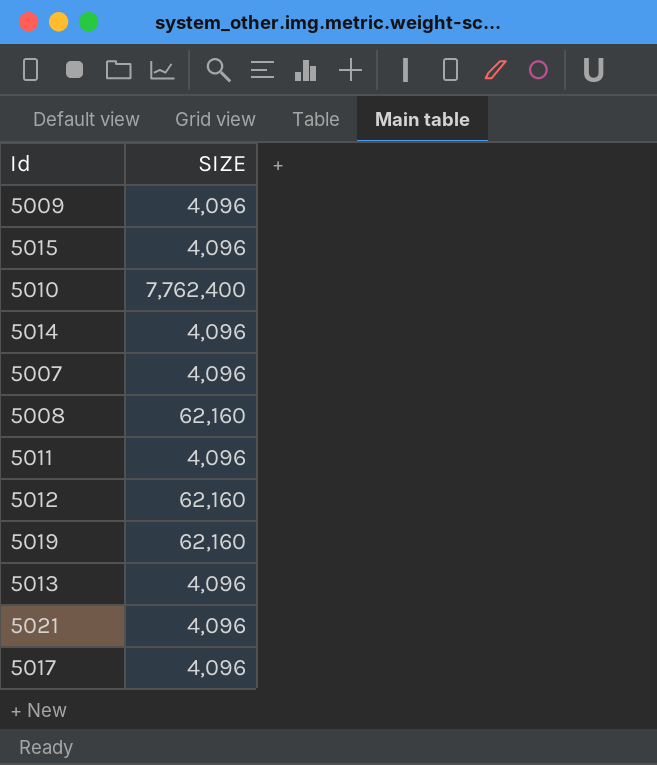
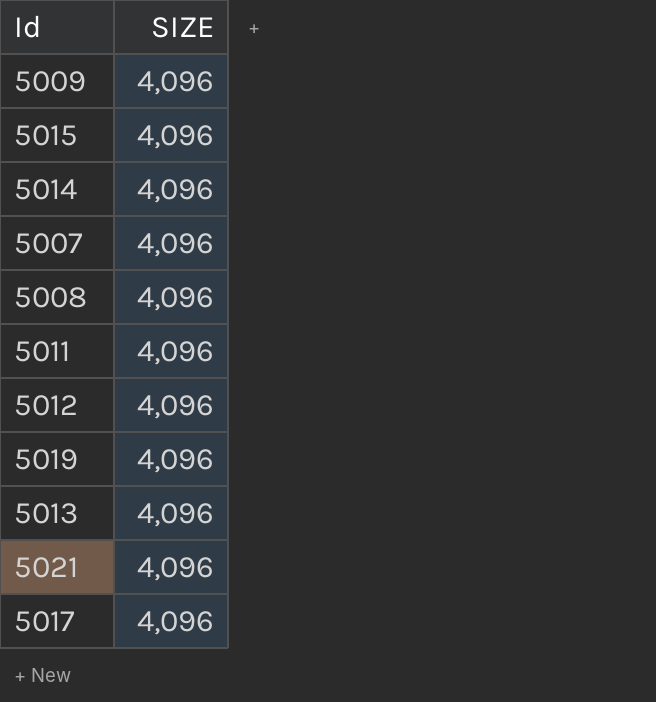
row 5010: 7,762,400 -> none
5008 | SIZE: 62,160 -> 4,096
5012 | SIZE: 62,160 -> 4,096
5019 | SIZE: 62,160 -> 4,096

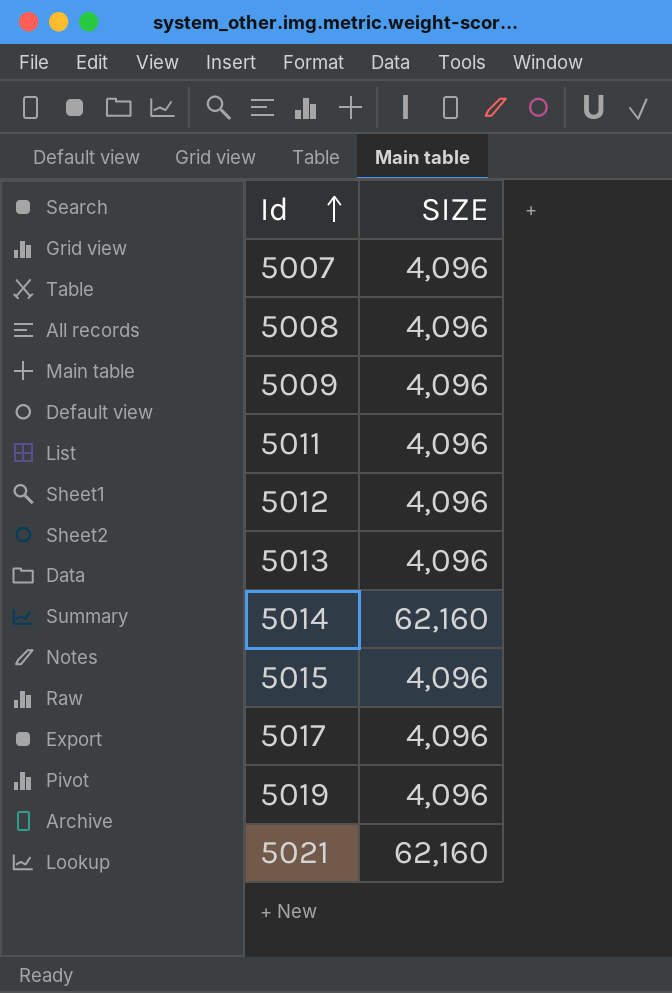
row order: none -> Id ascending
5014 | SIZE: 4,096 -> 62,160
5021 | SIZE: 4,096 -> 62,160

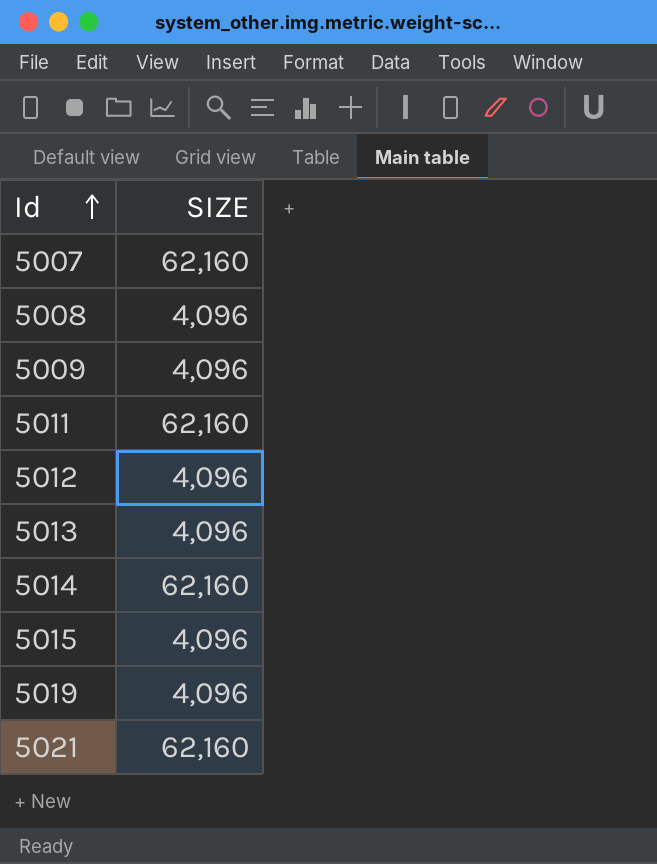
row 5017: 4,096 -> none
5007 | SIZE: 4,096 -> 62,160
5011 | SIZE: 4,096 -> 62,160

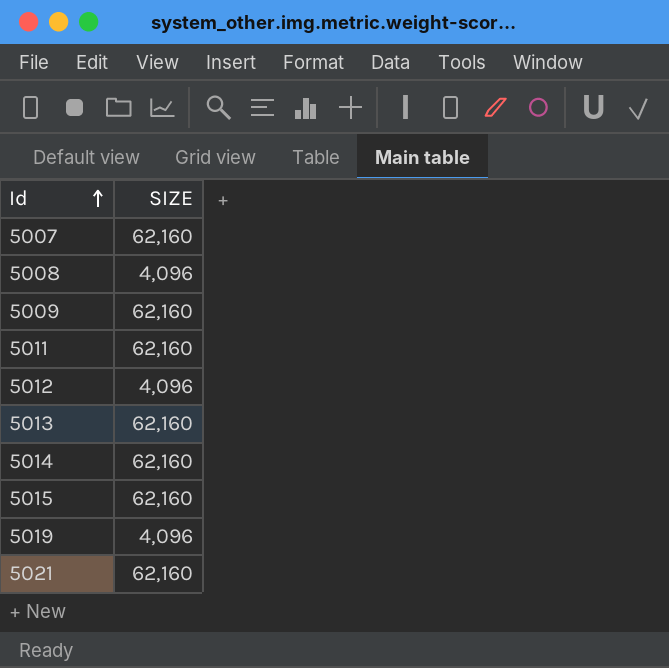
5009 | SIZE: 4,096 -> 62,160
5013 | SIZE: 4,096 -> 62,160
5015 | SIZE: 4,096 -> 62,160

